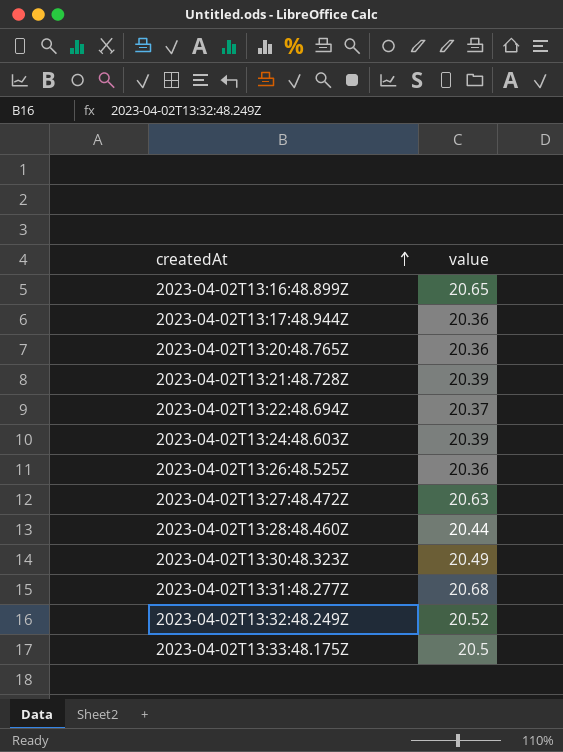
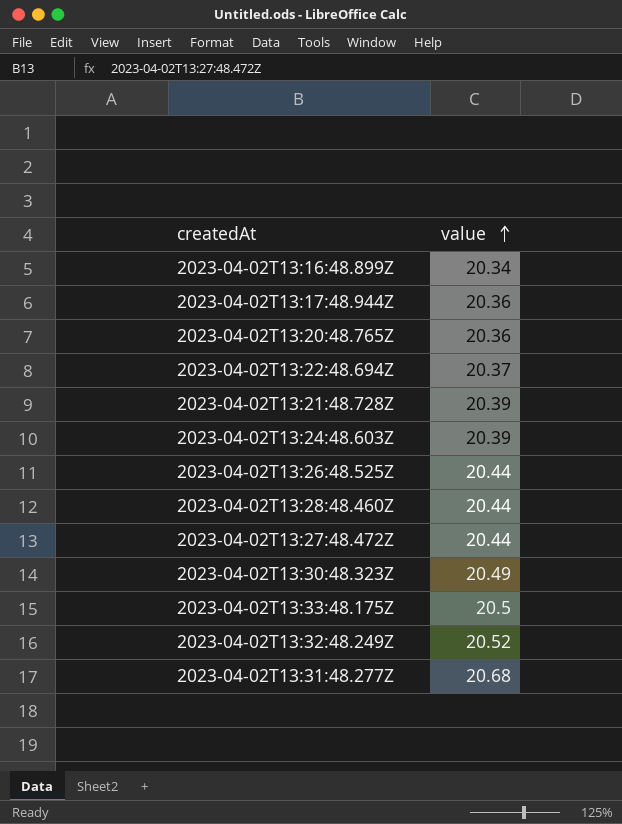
row order: createdAt ascending -> value ascending
2023-04-02T13:16:48.899Z | value: 20.65 -> 20.34
2023-04-02T13:26:48.525Z | value: 20.36 -> 20.44
2023-04-02T13:27:48.472Z | value: 20.63 -> 20.44

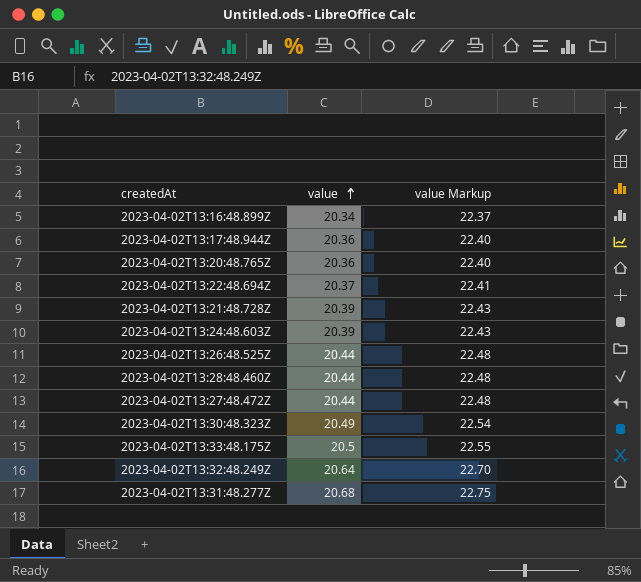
column value Markup | formula: none -> [value] * 1.1
2023-04-02T13:32:48.249Z | value: 20.52 -> 20.64

